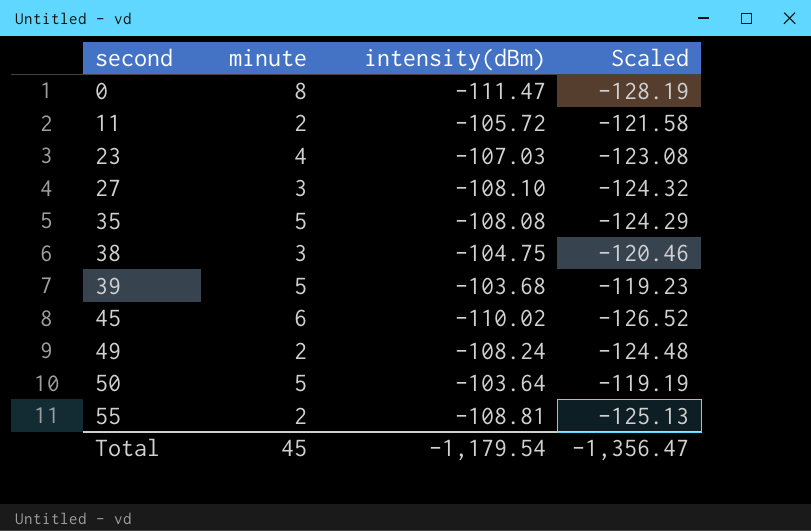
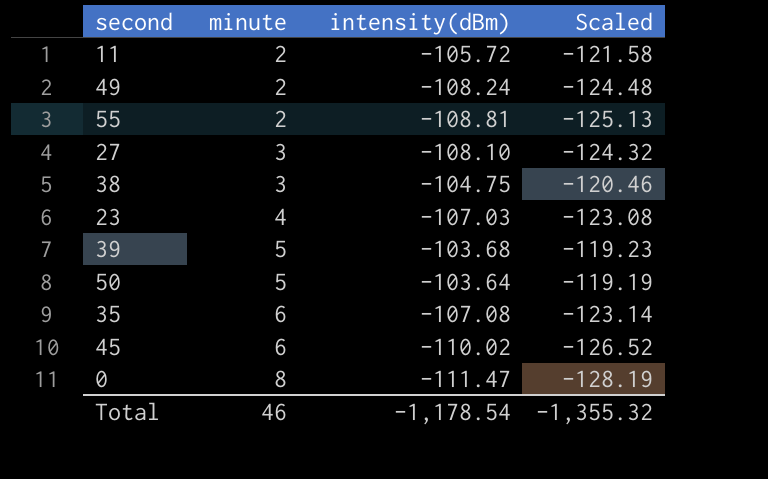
row order: second ascending -> minute ascending
35 | minute: 5 -> 6
35 | intensity(dBm): -108.08 -> -107.08
35 | Scaled: -124.29 -> -123.14
Total | minute: 45 -> 46
Total | intensity(dBm): -1,179.54 -> -1,178.54
Total | Scaled: -1,356.47 -> -1,355.32

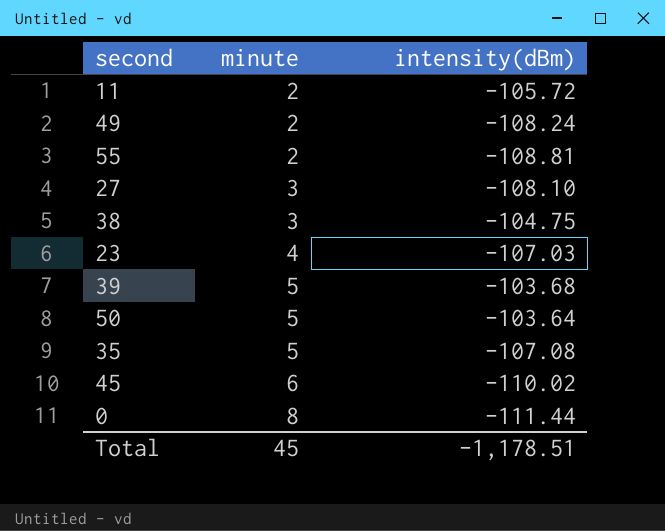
column Scaled | formula: [intensity(dBm)] * 1.15 -> none
35 | minute: 6 -> 5
0 | intensity(dBm): -111.47 -> -111.44
Total | minute: 46 -> 45
Total | intensity(dBm): -1,178.54 -> -1,178.51

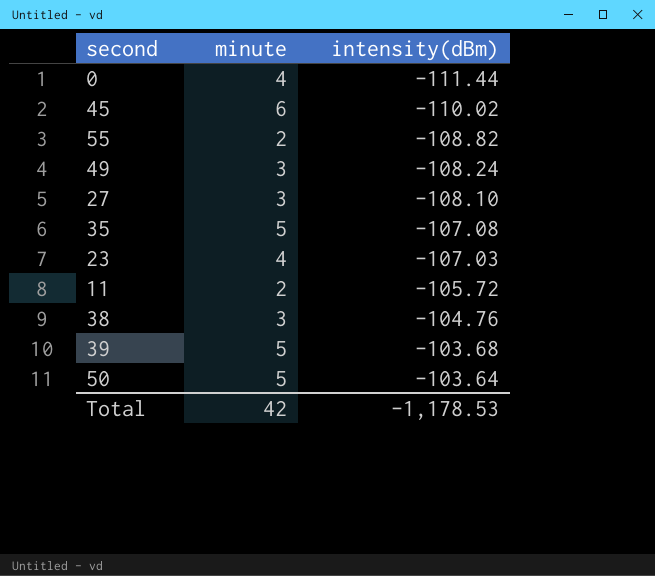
row order: minute ascending -> intensity(dBm) ascending
0 | minute: 8 -> 4
55 | intensity(dBm): -108.81 -> -108.82
49 | minute: 2 -> 3
38 | intensity(dBm): -104.75 -> -104.76
Total | minute: 45 -> 42
Total | intensity(dBm): -1,178.51 -> -1,178.53

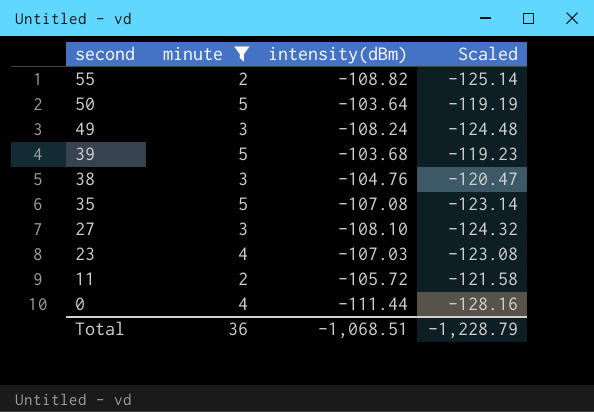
filter: none -> minute != 6
row order: intensity(dBm) ascending -> second descending
column Scaled | formula: none -> [intensity(dBm)] * 1.15
Total | minute: 42 -> 36
Total | intensity(dBm): -1,178.53 -> -1,068.51

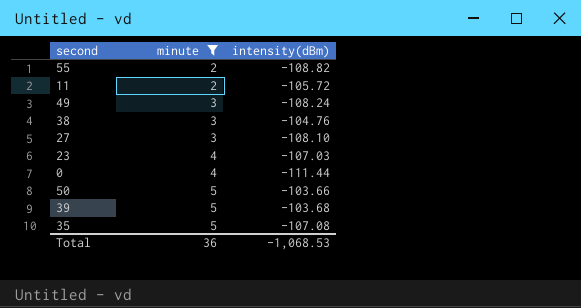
row order: second descending -> minute ascending
column Scaled | formula: [intensity(dBm)] * 1.15 -> none
50 | intensity(dBm): -103.64 -> -103.66
Total | intensity(dBm): -1,068.51 -> -1,068.53

